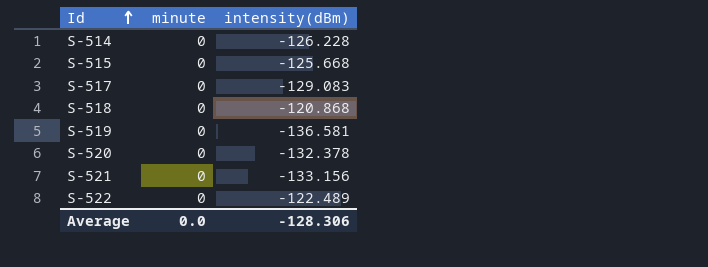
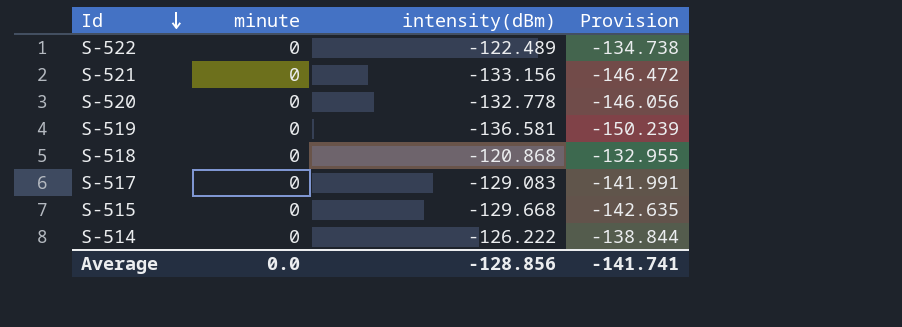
row order: Id ascending -> Id descending
column Provision | formula: none -> [intensity(dBm)] * 1.1
S-520 | intensity(dBm): -132.378 -> -132.778
S-515 | intensity(dBm): -125.668 -> -129.668
S-514 | intensity(dBm): -126.228 -> -126.222
Average | intensity(dBm): -128.306 -> -128.856

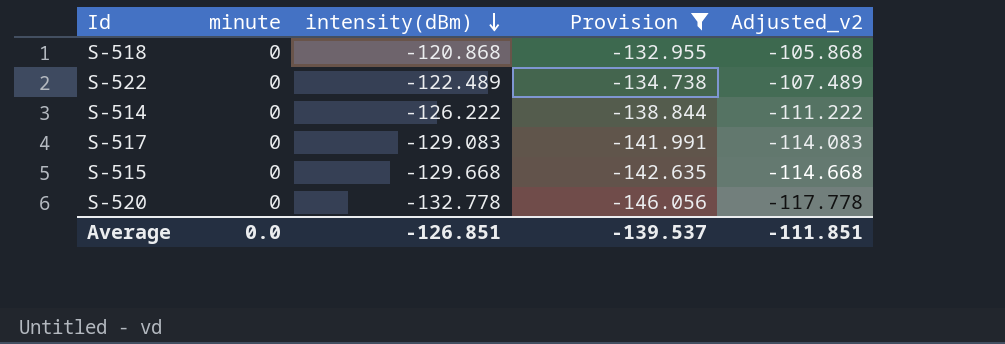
filter: none -> Provision >= -146.056
row order: Id descending -> intensity(dBm) descending
column Adjusted_v2 | formula: none -> [intensity(dBm)] + 15
Average | intensity(dBm): -128.856 -> -126.851
Average | Provision: -141.741 -> -139.537

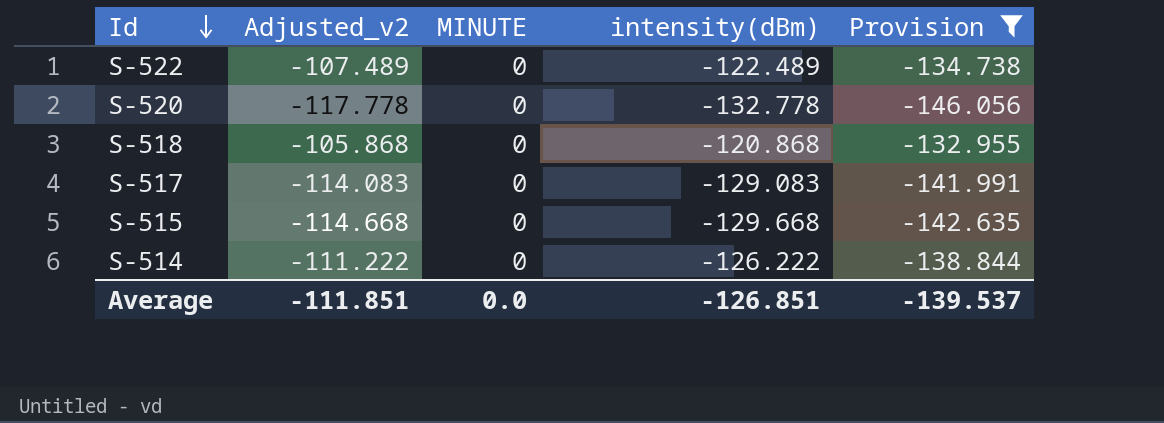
row order: intensity(dBm) descending -> Id descending
column Adjusted_v2 | position: 5 -> 2
column name: minute -> MINUTE

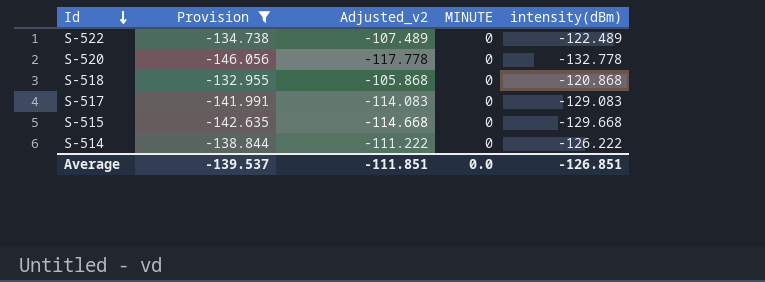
column Provision | position: 5 -> 2

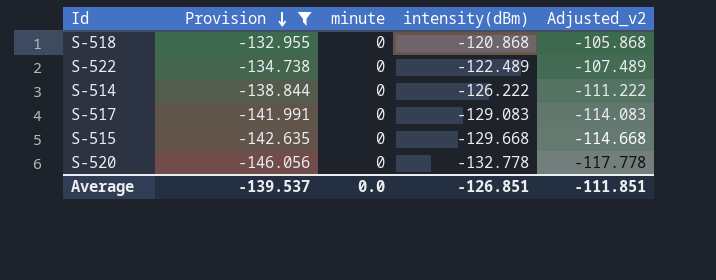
row order: Id descending -> Provision descending
column name: MINUTE -> minute
column Adjusted_v2 | position: 3 -> 5

